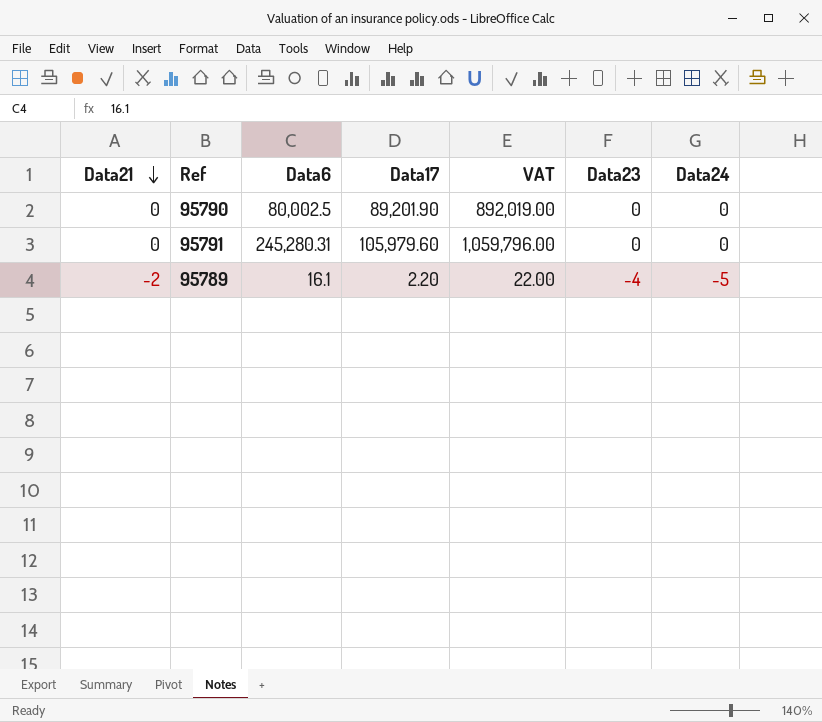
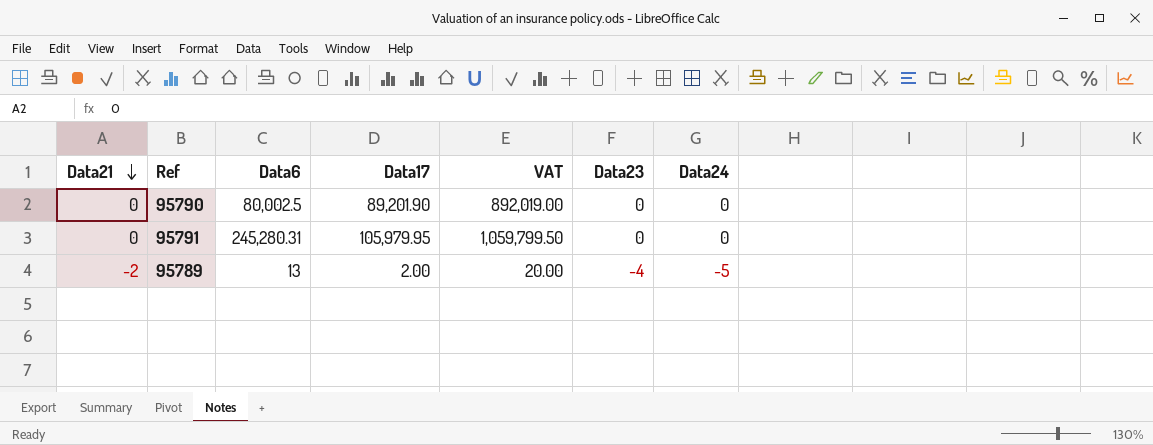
95791 | Data17: 105,979.60 -> 105,979.95
95791 | VAT: 1,059,796.00 -> 1,059,799.50
95789 | Data6: 16.1 -> 13
95789 | Data17: 2.20 -> 2.00
95789 | VAT: 22.00 -> 20.00

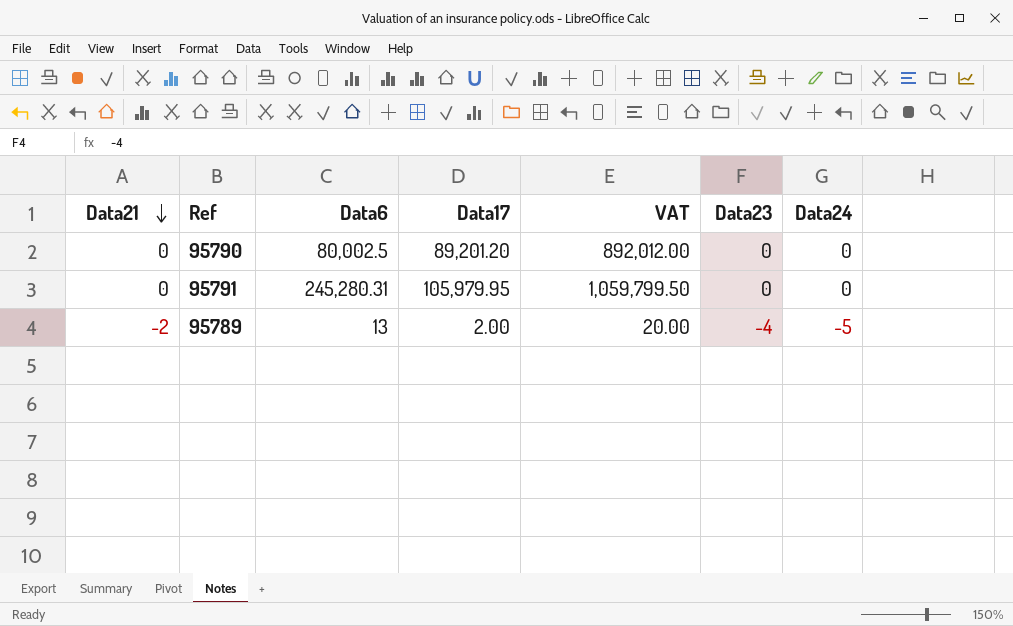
95790 | Data17: 89,201.90 -> 89,201.20
95790 | VAT: 892,019.00 -> 892,012.00

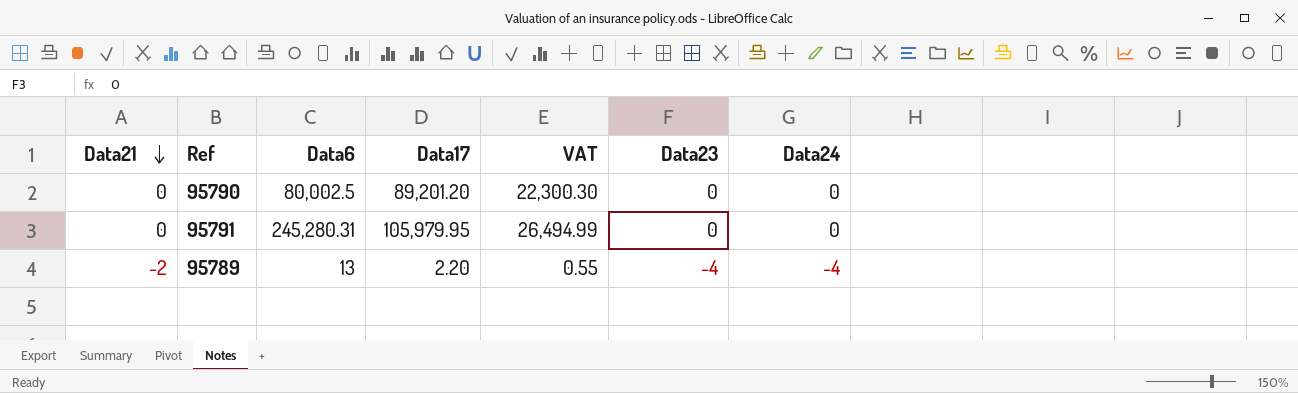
column VAT | formula: [Data17] * 10 -> [Data17] * 0.25
95789 | Data17: 2.00 -> 2.20
95789 | Data24: -5 -> -4

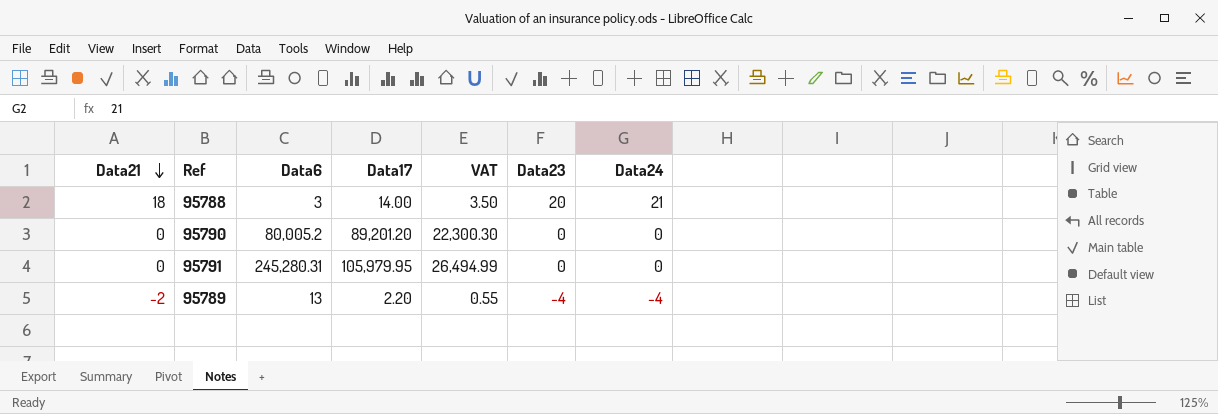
row 95788: none -> 18 | 3 | 14.00 | 3.50 | 20 | 21
95790 | Data6: 80,002.5 -> 80,005.2

